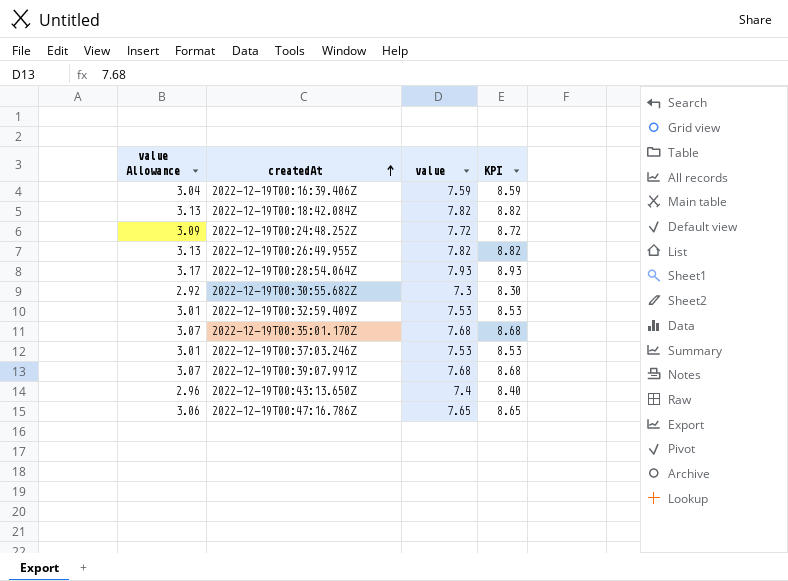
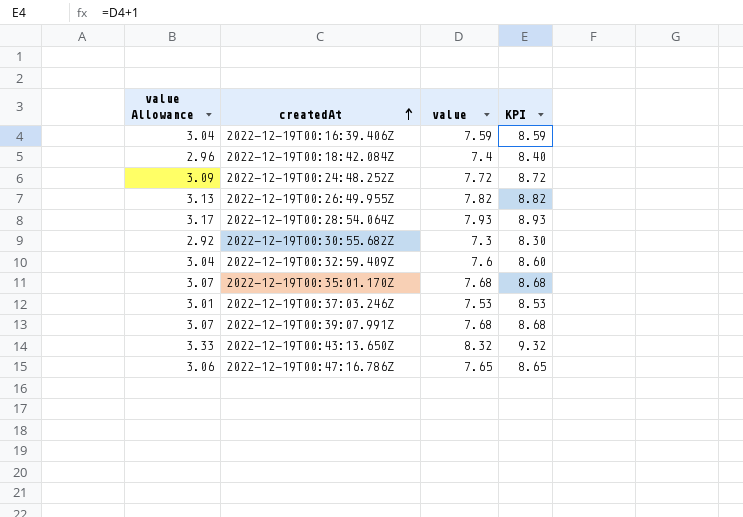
2022-12-19T00:18:42.084Z | value Allowance: 3.13 -> 2.96
2022-12-19T00:18:42.084Z | value: 7.82 -> 7.4
2022-12-19T00:18:42.084Z | KPI: 8.82 -> 8.40
2022-12-19T00:32:59.409Z | value Allowance: 3.01 -> 3.04
2022-12-19T00:32:59.409Z | value: 7.53 -> 7.6
2022-12-19T00:32:59.409Z | KPI: 8.53 -> 8.60
2022-12-19T00:43:13.650Z | value Allowance: 2.96 -> 3.33
2022-12-19T00:43:13.650Z | value: 7.4 -> 8.32
2022-12-19T00:43:13.650Z | KPI: 8.40 -> 9.32

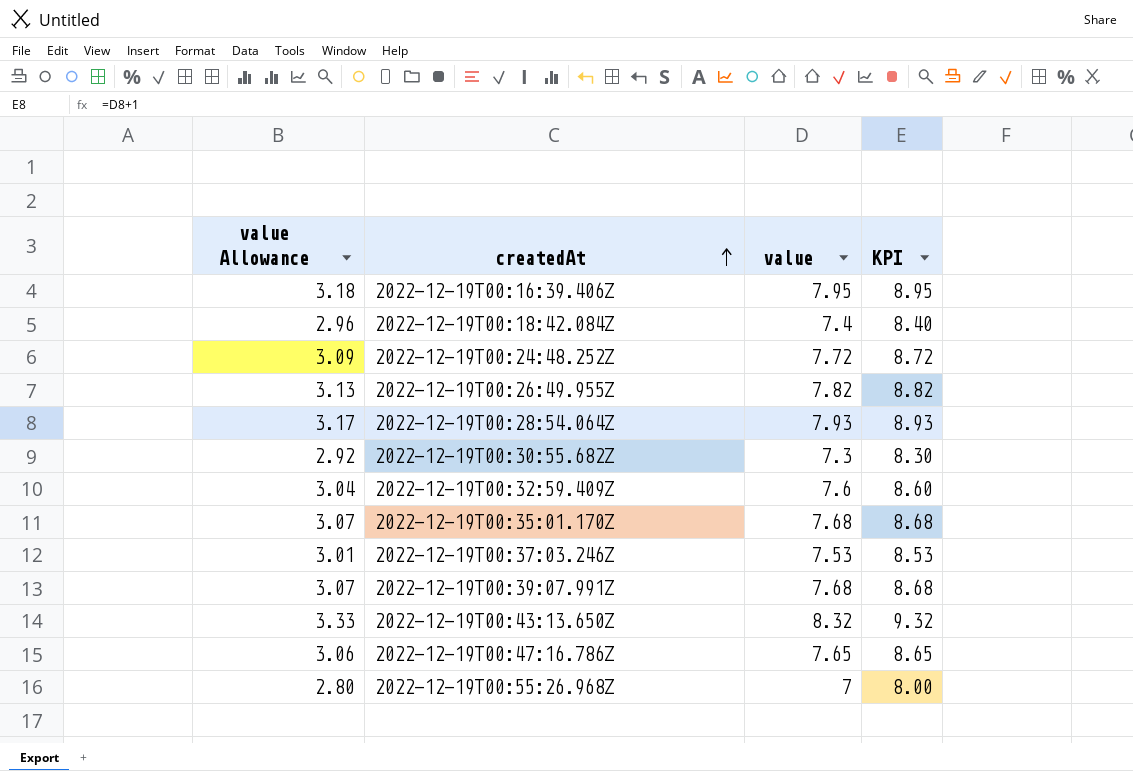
2022-12-19T00:16:39.406Z | value Allowance: 3.04 -> 3.18
2022-12-19T00:16:39.406Z | value: 7.59 -> 7.95
2022-12-19T00:16:39.406Z | KPI: 8.59 -> 8.95
row 2022-12-19T00:55:26.968Z: none -> 2.80 | 7 | 8.00

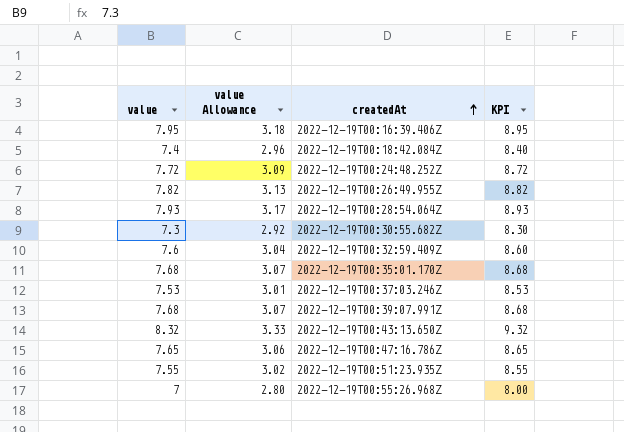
column value | position: 3 -> 1
row 2022-12-19T00:51:23.935Z: none -> 7.55 | 3.02 | 8.55

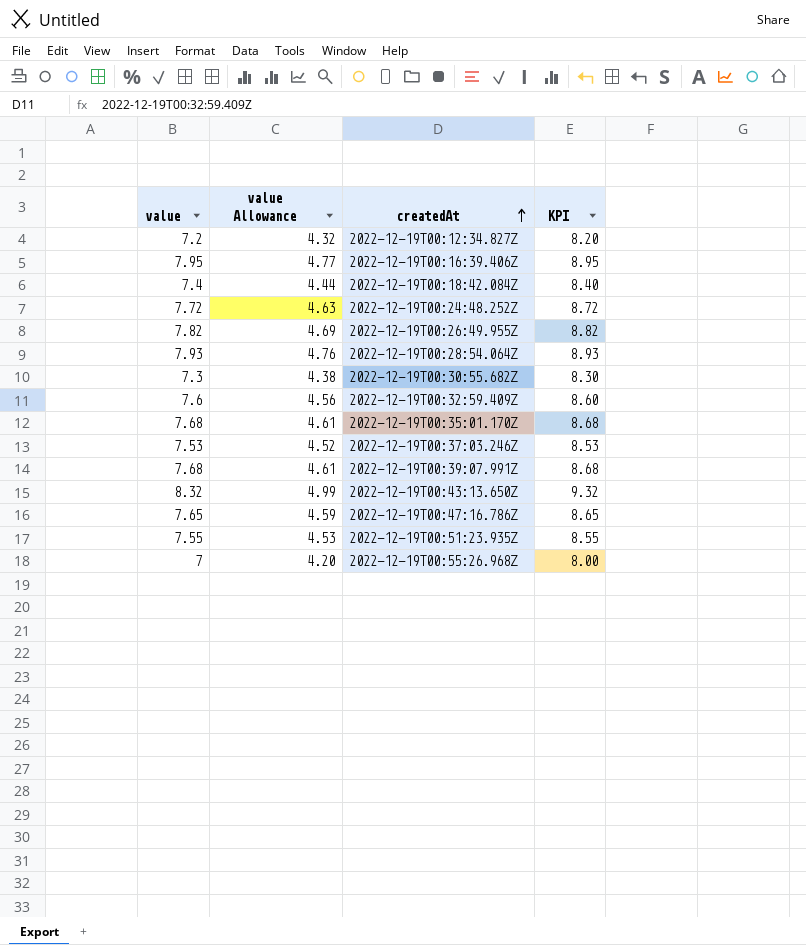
column value Allowance | formula: [value] * 0.4 -> [value] * 0.6
row 2022-12-19T00:12:34.827Z: none -> 7.2 | 4.32 | 8.20

